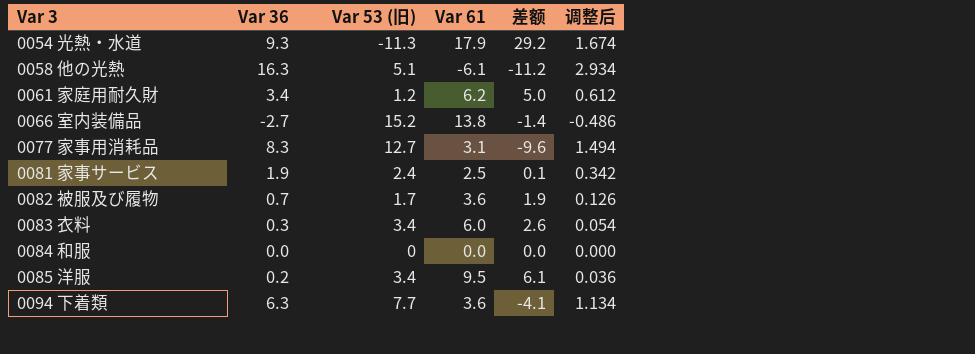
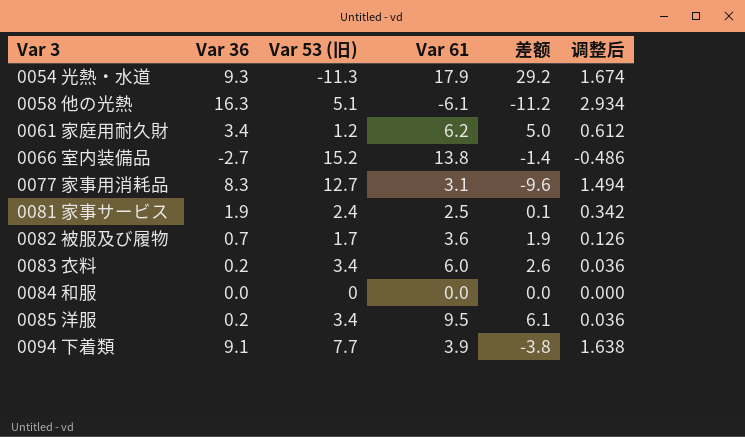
0083 衣料 | Var 36: 0.3 -> 0.2
0083 衣料 | 调整后: 0.054 -> 0.036
0094 下着類 | Var 36: 6.3 -> 9.1
0094 下着類 | Var 61: 3.6 -> 3.9
0094 下着類 | 差额: -4.1 -> -3.8
0094 下着類 | 调整后: 1.134 -> 1.638

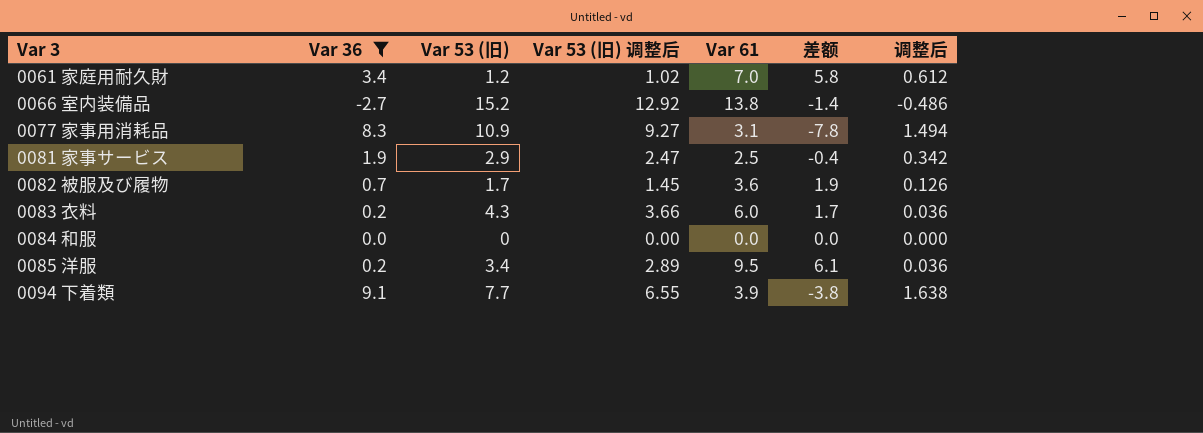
filter: none -> Var 36 <= 9.1
column Var 53 (旧) 调整后 | formula: none -> [Var 53 (旧)] * 0.85
0061 家庭用耐久財 | Var 61: 6.2 -> 7.0
0061 家庭用耐久財 | 差额: 5.0 -> 5.8
0077 家事用消耗品 | Var 53 (旧): 12.7 -> 10.9
0077 家事用消耗品 | 差额: -9.6 -> -7.8
0081 家事サービス | Var 53 (旧): 2.4 -> 2.9
0081 家事サービス | 差额: 0.1 -> -0.4
0083 衣料 | Var 53 (旧): 3.4 -> 4.3
0083 衣料 | 差额: 2.6 -> 1.7

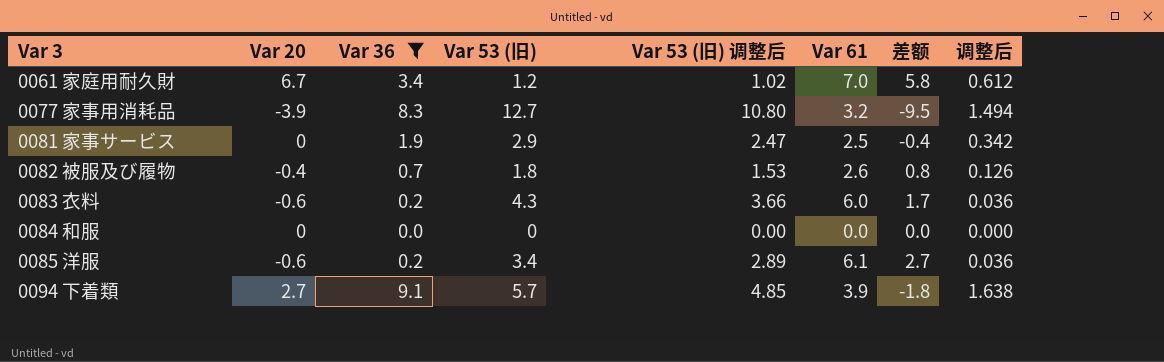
column Var 20 | position: none -> 2
row 0066 室内装備品: -2.7 | 15.2 | 12.92 | 13.8 | -1.4 | -0.486 -> none
0077 家事用消耗品 | Var 53 (旧): 10.9 -> 12.7
0077 家事用消耗品 | Var 53 (旧) 调整后: 9.27 -> 10.80
0077 家事用消耗品 | Var 61: 3.1 -> 3.2
0077 家事用消耗品 | 差额: -7.8 -> -9.5
0082 被服及び履物 | Var 53 (旧): 1.7 -> 1.8
0082 被服及び履物 | Var 53 (旧) 调整后: 1.45 -> 1.53
0082 被服及び履物 | Var 61: 3.6 -> 2.6
0082 被服及び履物 | 差额: 1.9 -> 0.8
0085 洋服 | Var 61: 9.5 -> 6.1
0085 洋服 | 差额: 6.1 -> 2.7
0094 下着類 | Var 53 (旧): 7.7 -> 5.7
0094 下着類 | Var 53 (旧) 调整后: 6.55 -> 4.85
0094 下着類 | 差额: -3.8 -> -1.8

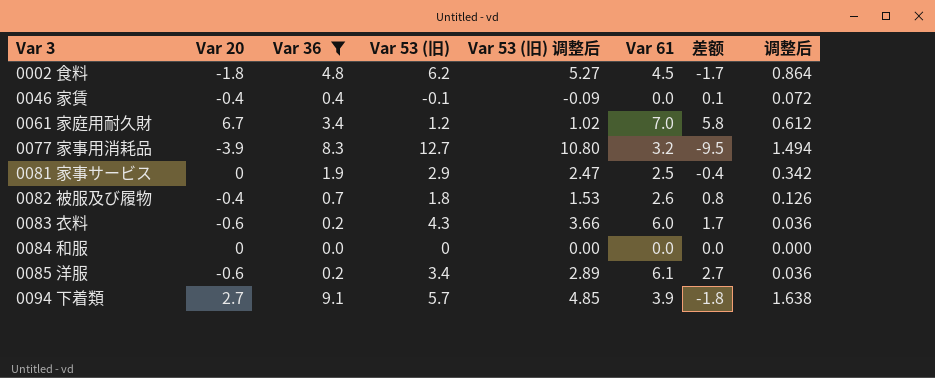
row 0002 食料: none -> -1.8 | 4.8 | 6.2 | 5.27 | 4.5 | -1.7 | 0.864
row 0046 家賃: none -> -0.4 | 0.4 | -0.1 | -0.09 | 0.0 | 0.1 | 0.072

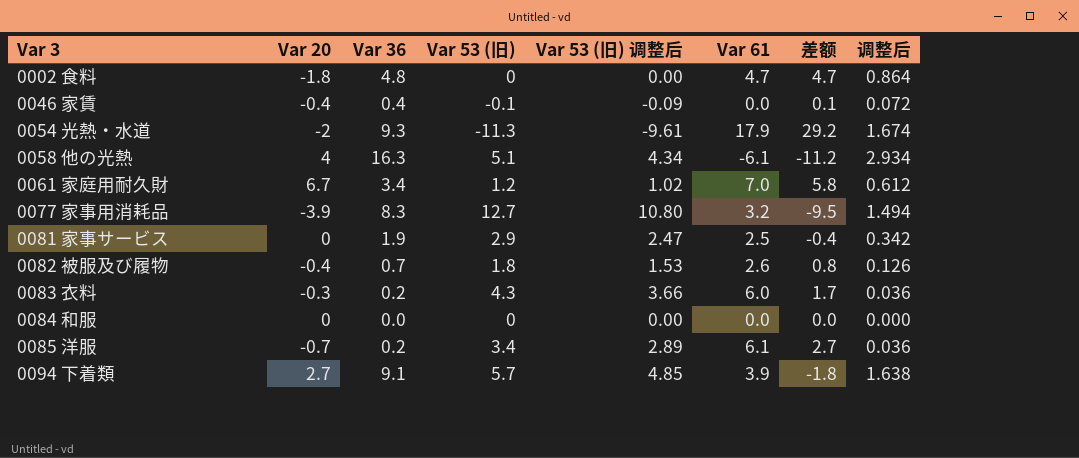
filter: Var 36 <= 9.1 -> none
0002 食料 | Var 53 (旧): 6.2 -> 0
0002 食料 | Var 53 (旧) 调整后: 5.27 -> 0.00
0002 食料 | Var 61: 4.5 -> 4.7
0002 食料 | 差额: -1.7 -> 4.7
0083 衣料 | Var 20: -0.6 -> -0.3
0085 洋服 | Var 20: -0.6 -> -0.7

